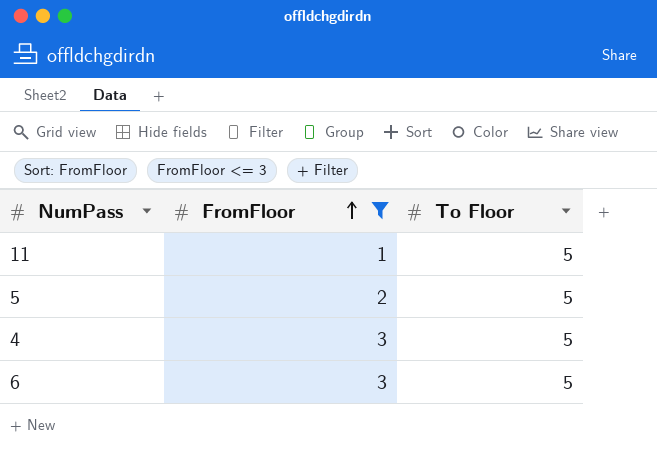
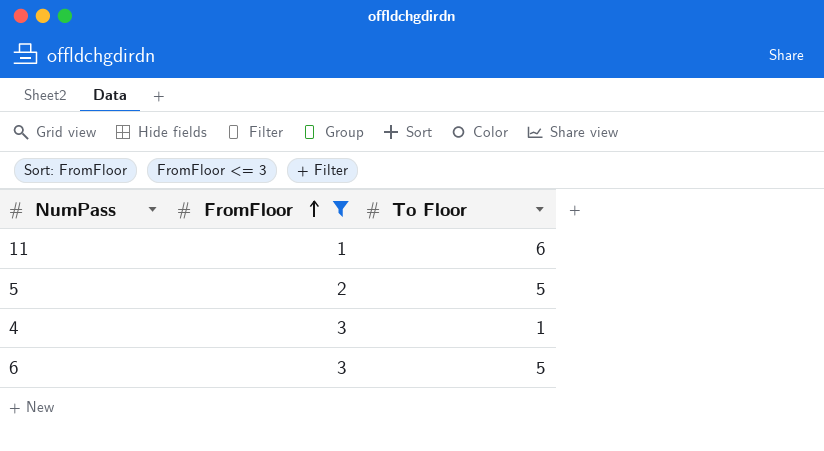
11 | To Floor: 5 -> 6
4 | To Floor: 5 -> 1

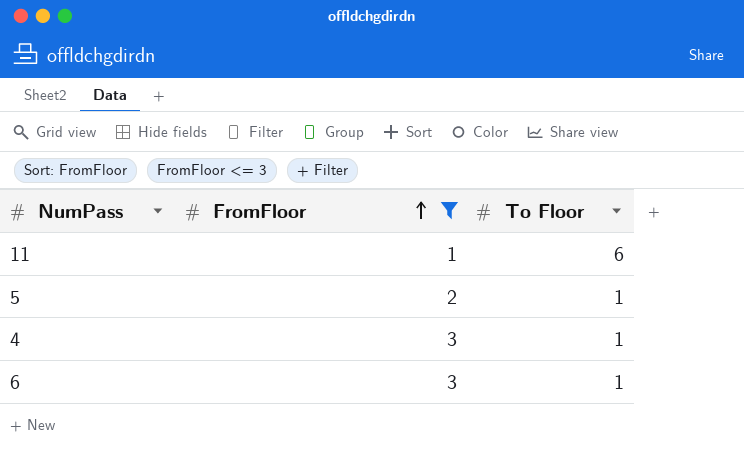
5 | To Floor: 5 -> 1
6 | To Floor: 5 -> 1

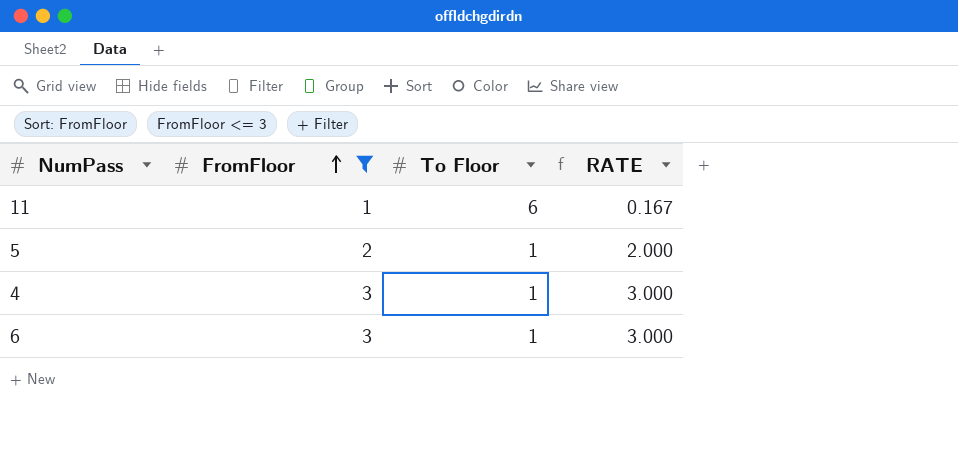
column RATE | formula: none -> [FromFloor] / [To Floor]

